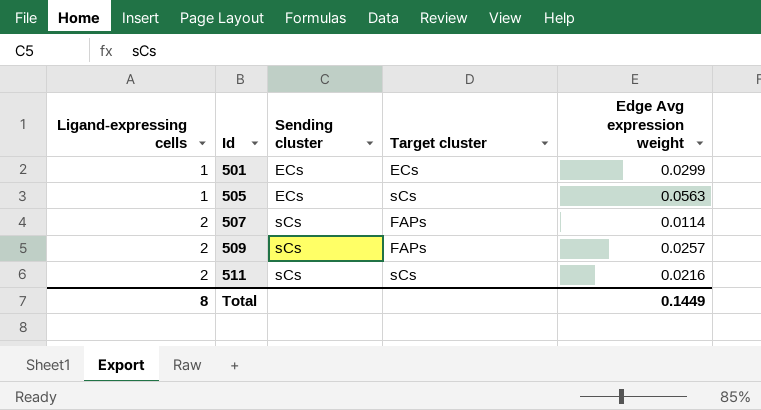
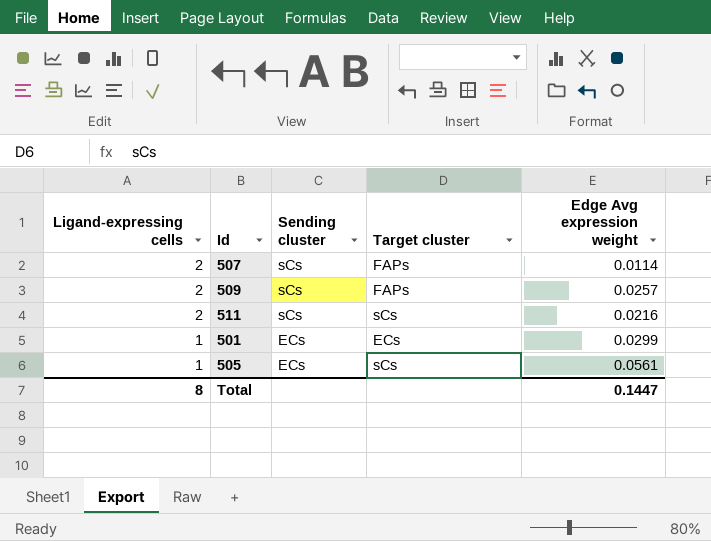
row order: Ligand-expressing cells ascending -> Ligand-expressing cells descending
505 | Edge Avg expression weight: 0.0563 -> 0.0561
Total | Edge Avg expression weight: 0.1449 -> 0.1447

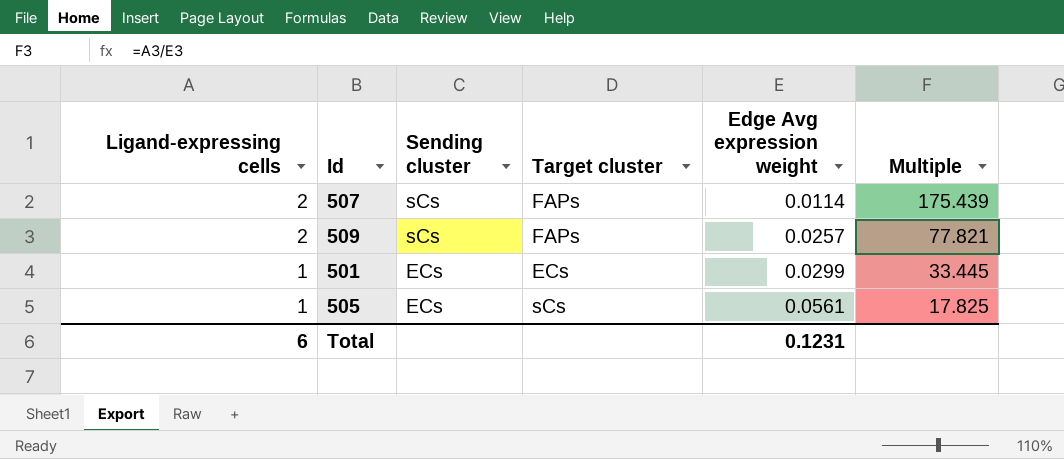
column Multiple | formula: none -> [Ligand-expressing cells] / [Edge Avg expression weight]
row 511: 2 | sCs | sCs | 0.0216 -> none
Total | Ligand-expressing cells: 8 -> 6
Total | Edge Avg expression weight: 0.1447 -> 0.1231

